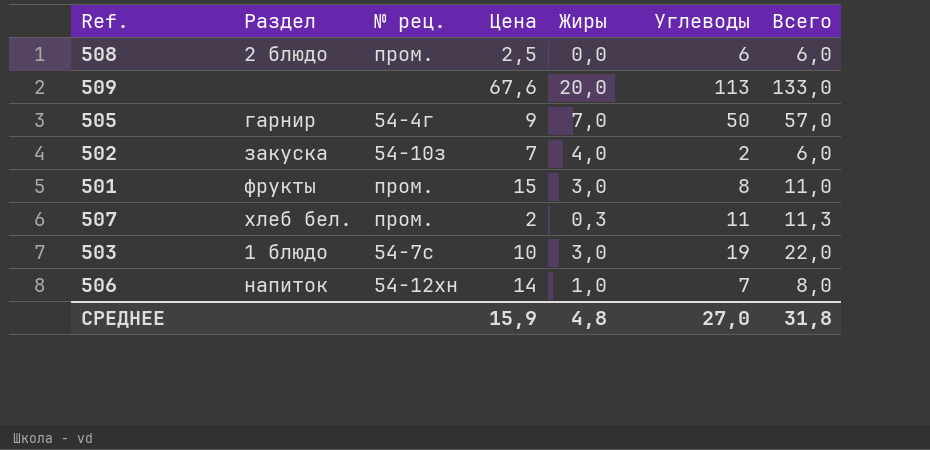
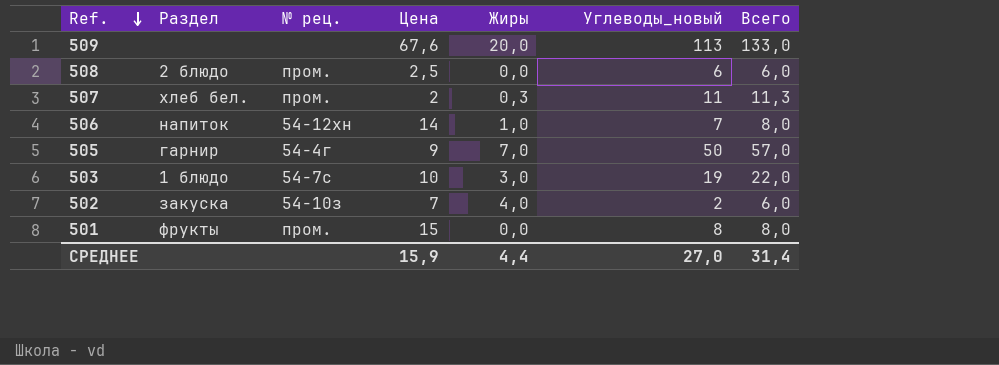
row order: none -> Ref. descending
column name: Углеводы -> Углеводы_новый
501 | Жиры: 3,0 -> 0,0
501 | Всего: 11,0 -> 8,0
СРЕДНЕЕ | Жиры: 4,8 -> 4,4
СРЕДНЕЕ | Всего: 31,8 -> 31,4

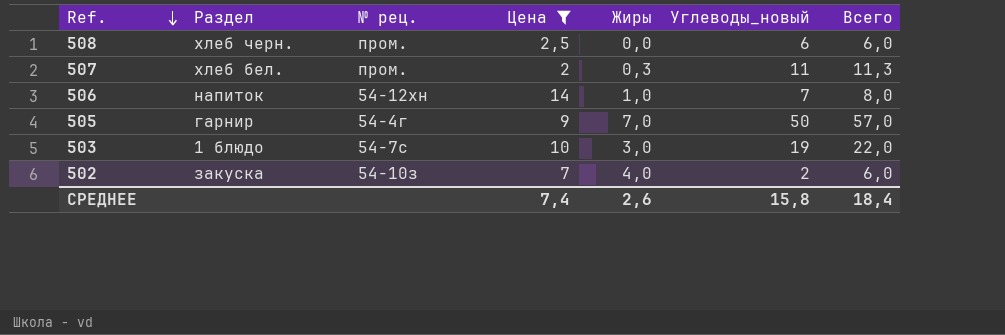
filter: none -> Цена <= 14
508 | Раздел: 2 блюдо -> хлеб черн.
СРЕДНЕЕ | Цена: 15,9 -> 7,4
СРЕДНЕЕ | Жиры: 4,4 -> 2,6
СРЕДНЕЕ | Углеводы_новый: 27,0 -> 15,8
СРЕДНЕЕ | Всего: 31,4 -> 18,4

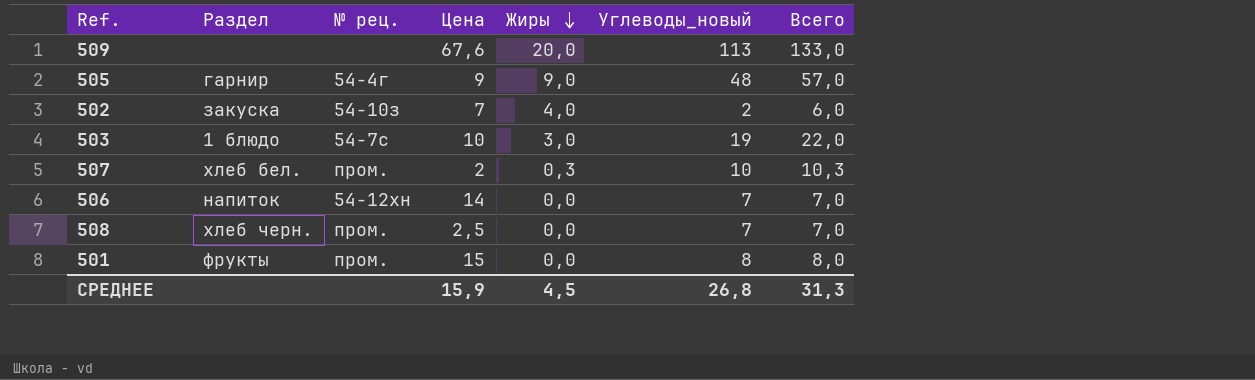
filter: Цена <= 14 -> none
row order: Ref. descending -> Жиры descending
505 | Жиры: 7,0 -> 9,0
505 | Углеводы_новый: 50 -> 48
507 | Углеводы_новый: 11 -> 10
507 | Всего: 11,3 -> 10,3
506 | Жиры: 1,0 -> 0,0
506 | Всего: 8,0 -> 7,0
508 | Углеводы_новый: 6 -> 7
508 | Всего: 6,0 -> 7,0
СРЕДНЕЕ | Цена: 7,4 -> 15,9
СРЕДНЕЕ | Жиры: 2,6 -> 4,5
СРЕДНЕЕ | Углеводы_новый: 15,8 -> 26,8
СРЕДНЕЕ | Всего: 18,4 -> 31,3

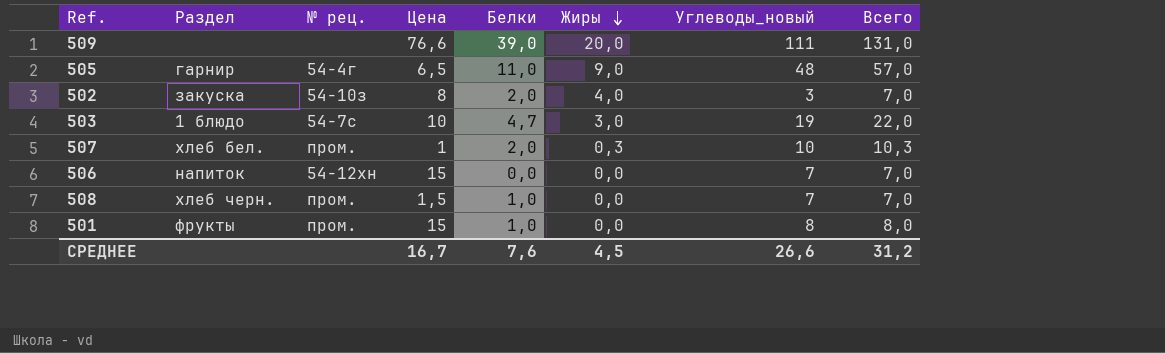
column Белки | position: none -> 5
509 | Цена: 67,6 -> 76,6
509 | Углеводы_новый: 113 -> 111
509 | Всего: 133,0 -> 131,0
505 | Цена: 9 -> 6,5
502 | Цена: 7 -> 8
502 | Углеводы_новый: 2 -> 3
502 | Всего: 6,0 -> 7,0
507 | Цена: 2 -> 1
506 | Цена: 14 -> 15
508 | Цена: 2,5 -> 1,5
СРЕДНЕЕ | Цена: 15,9 -> 16,7
СРЕДНЕЕ | Углеводы_новый: 26,8 -> 26,6
СРЕДНЕЕ | Всего: 31,3 -> 31,2

